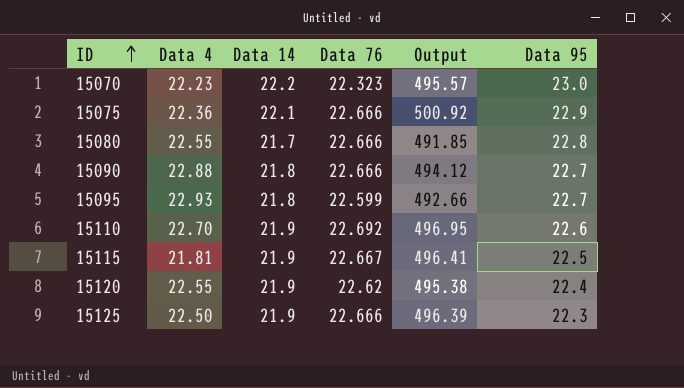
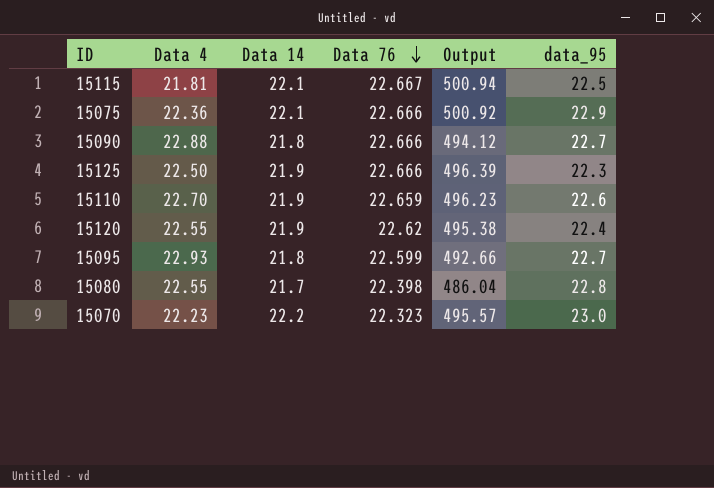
row order: ID ascending -> Data 76 descending
column name: Data 95 -> data_95
15115 | Data 14: 21.9 -> 22.1
15115 | Output: 496.41 -> 500.94
15110 | Data 76: 22.692 -> 22.659
15110 | Output: 496.95 -> 496.23
15080 | Data 76: 22.666 -> 22.398
15080 | Output: 491.85 -> 486.04

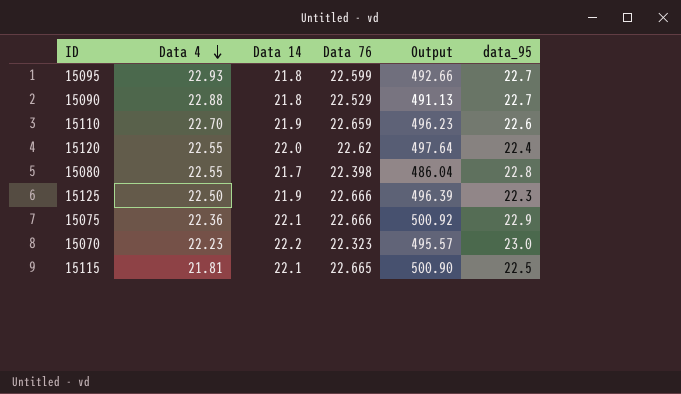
row order: Data 76 descending -> Data 4 descending
15090 | Data 76: 22.666 -> 22.529
15090 | Output: 494.12 -> 491.13
15120 | Data 14: 21.9 -> 22.0
15120 | Output: 495.38 -> 497.64
15115 | Data 76: 22.667 -> 22.665
15115 | Output: 500.94 -> 500.90

